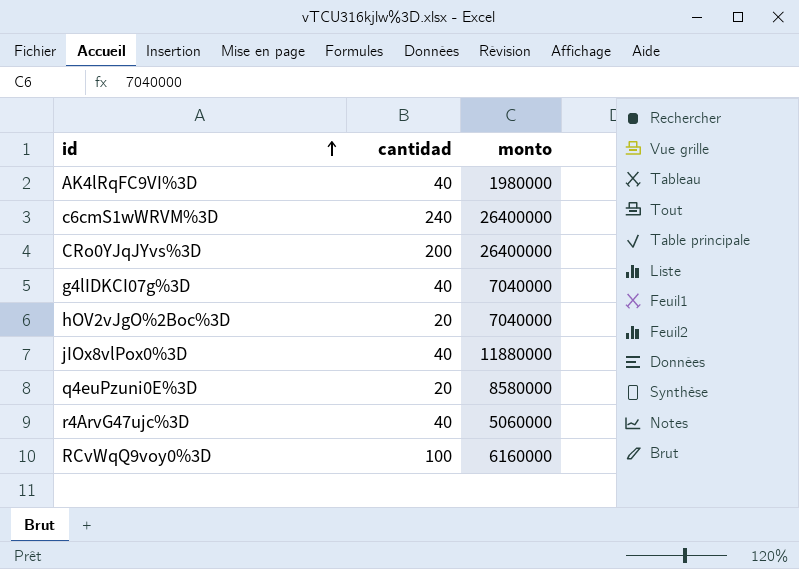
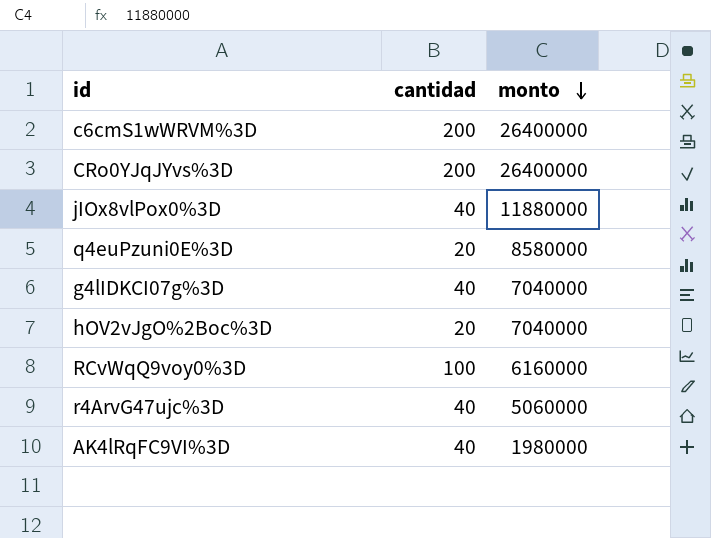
row order: id ascending -> monto descending
c6cmS1wWRVM%3D | cantidad: 240 -> 200

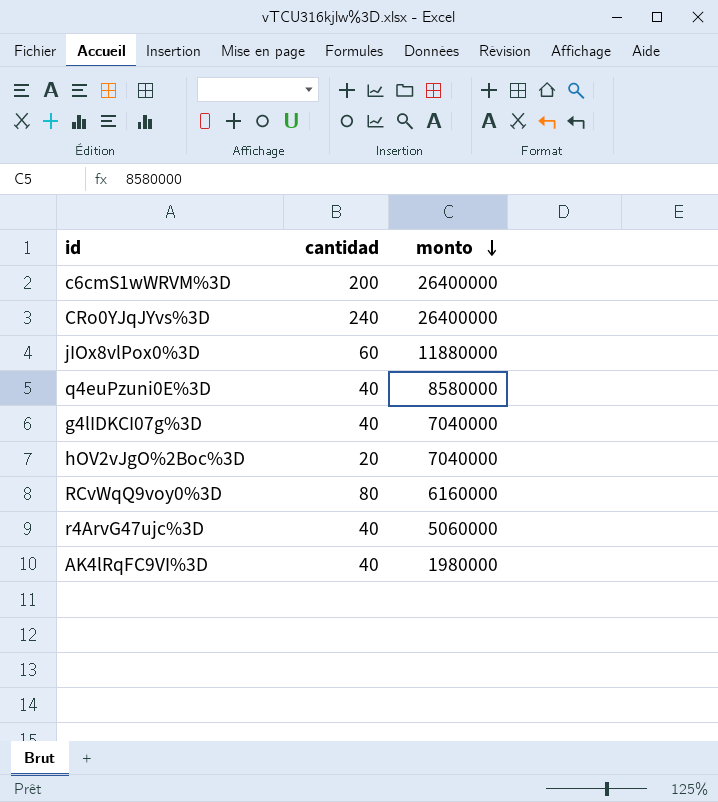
CRo0YJqJYvs%3D | cantidad: 200 -> 240
jIOx8vlPox0%3D | cantidad: 40 -> 60
q4euPzuni0E%3D | cantidad: 20 -> 40
RCvWqQ9voy0%3D | cantidad: 100 -> 80

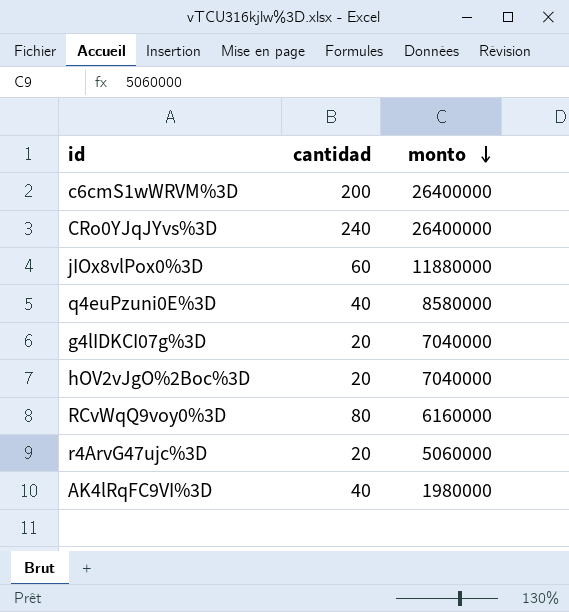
g4lIDKCI07g%3D | cantidad: 40 -> 20
r4ArvG47ujc%3D | cantidad: 40 -> 20

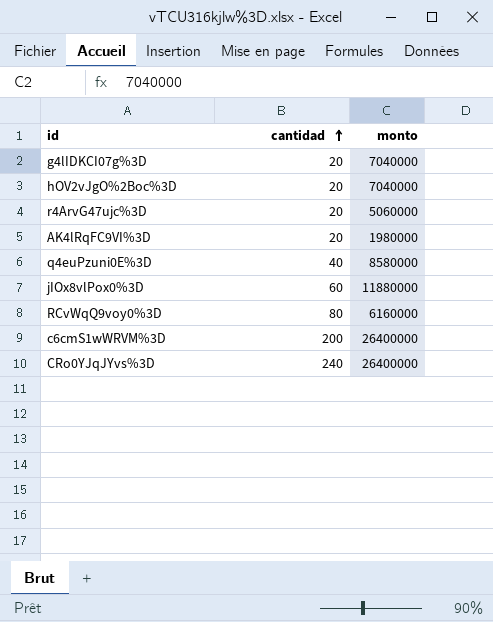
row order: monto descending -> cantidad ascending
AK4lRqFC9VI%3D | cantidad: 40 -> 20

